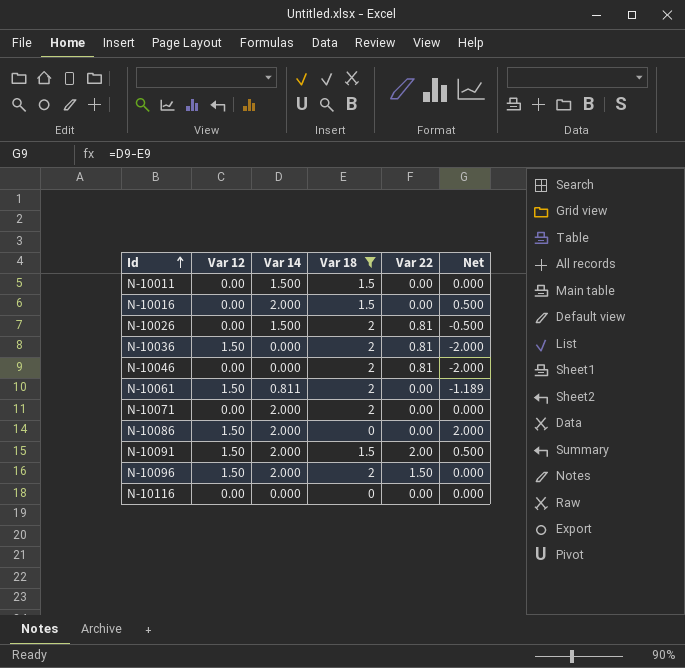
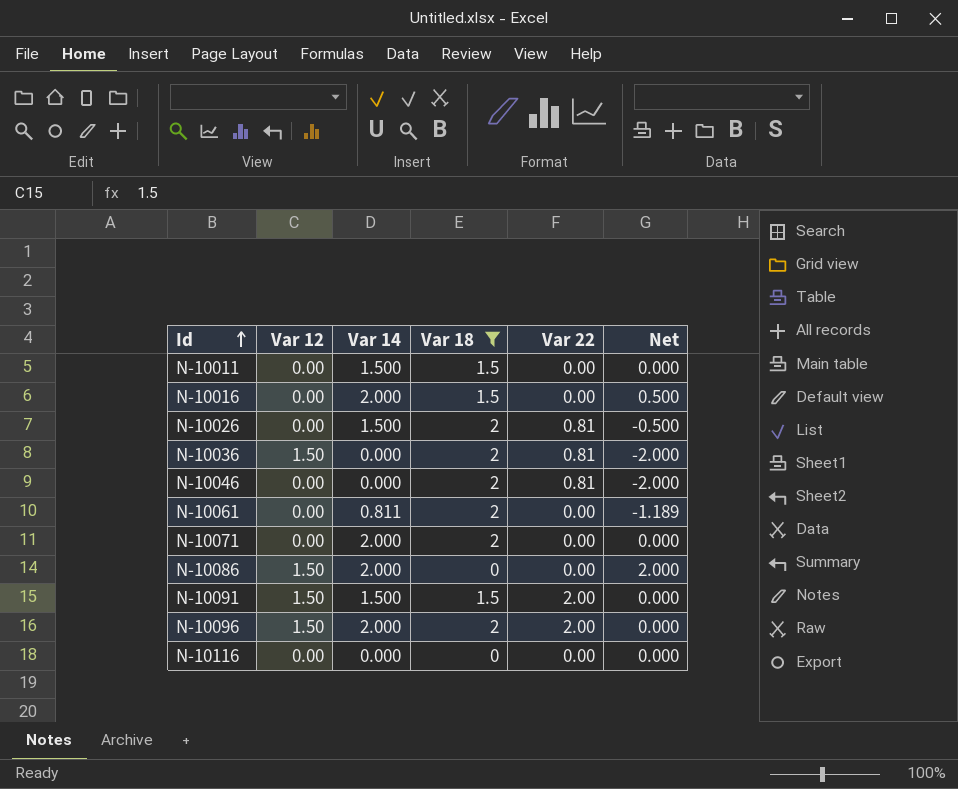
N-10061 | Var 12: 1.50 -> 0.00
N-10091 | Var 14: 2.000 -> 1.500
N-10091 | Net: 0.500 -> 0.000
N-10096 | Var 22: 1.50 -> 2.00

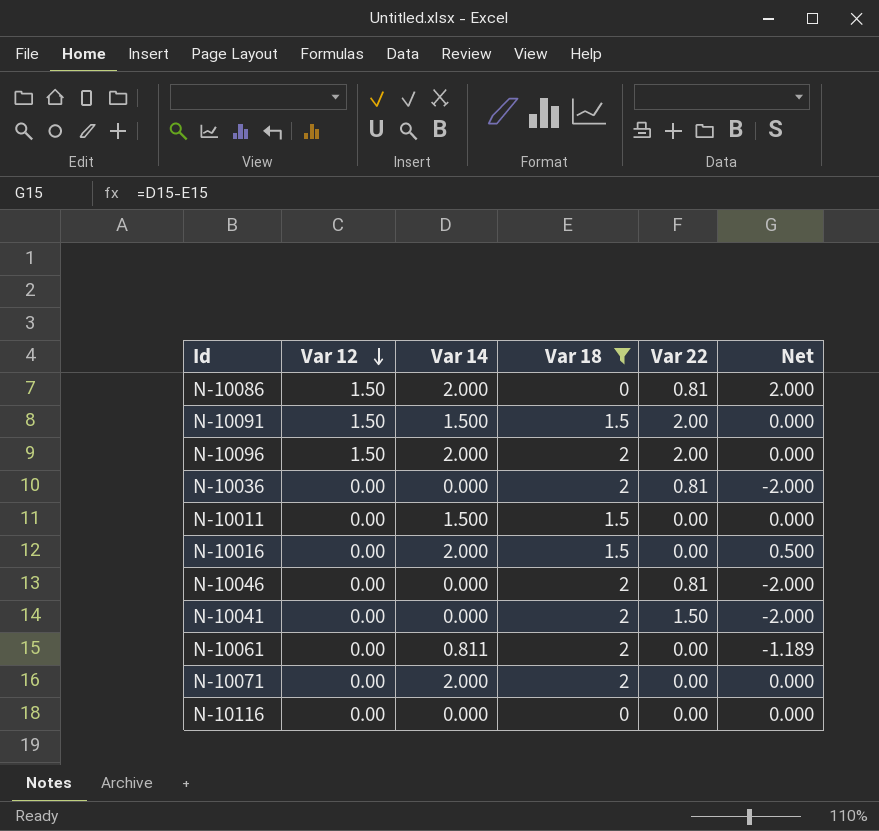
row order: Id ascending -> Var 12 descending
row N-10026: 0.00 | 1.500 | 2 | 0.81 | -0.500 -> none
N-10086 | Var 22: 0.00 -> 0.81
N-10036 | Var 12: 1.50 -> 0.00
row N-10041: none -> 0.00 | 0.000 | 2 | 1.50 | -2.000

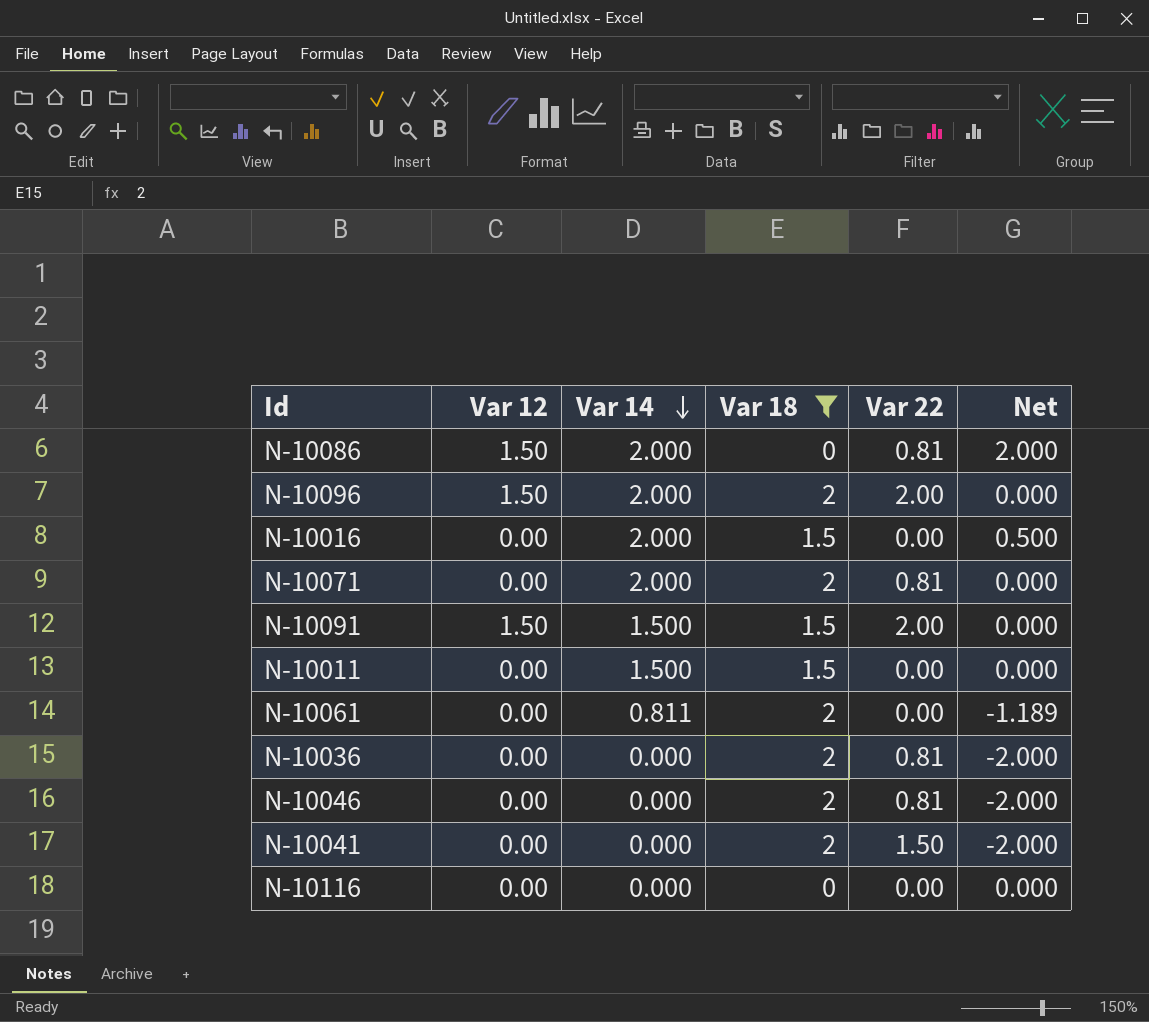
row order: Var 12 descending -> Var 14 descending
N-10071 | Var 22: 0.00 -> 0.81

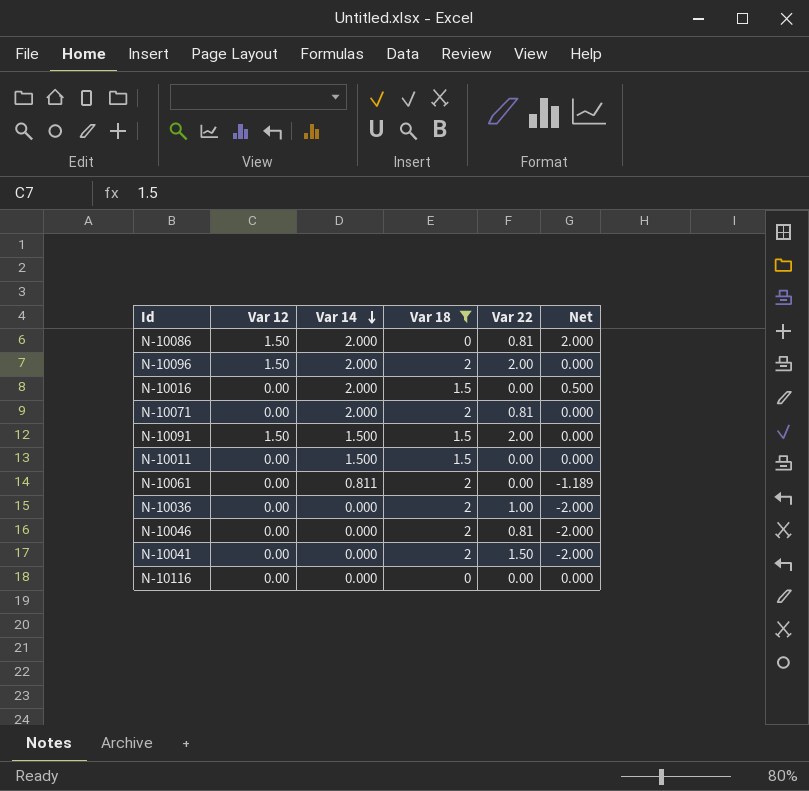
N-10036 | Var 22: 0.81 -> 1.00

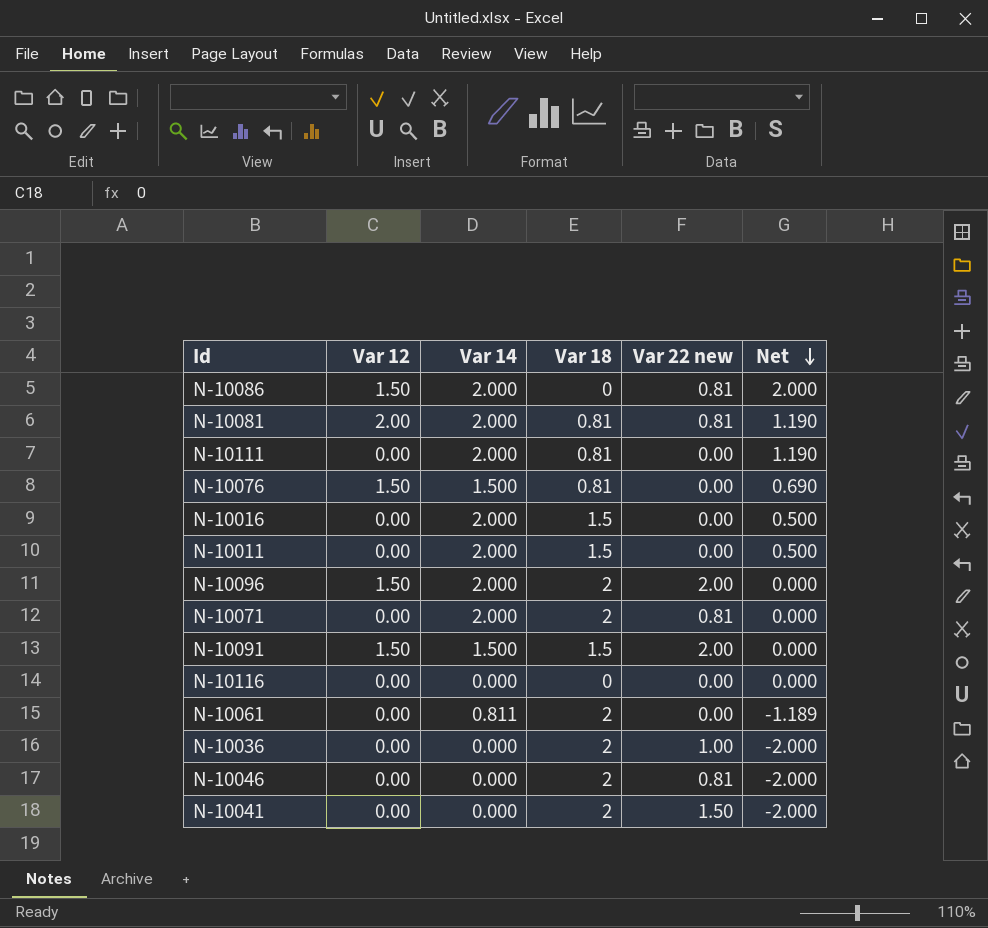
filter: Var 18 != 0.81 -> none
row order: Var 14 descending -> Net descending
column name: Var 22 -> Var 22 new
N-10011 | Var 14: 1.500 -> 2.000
N-10011 | Net: 0.000 -> 0.500

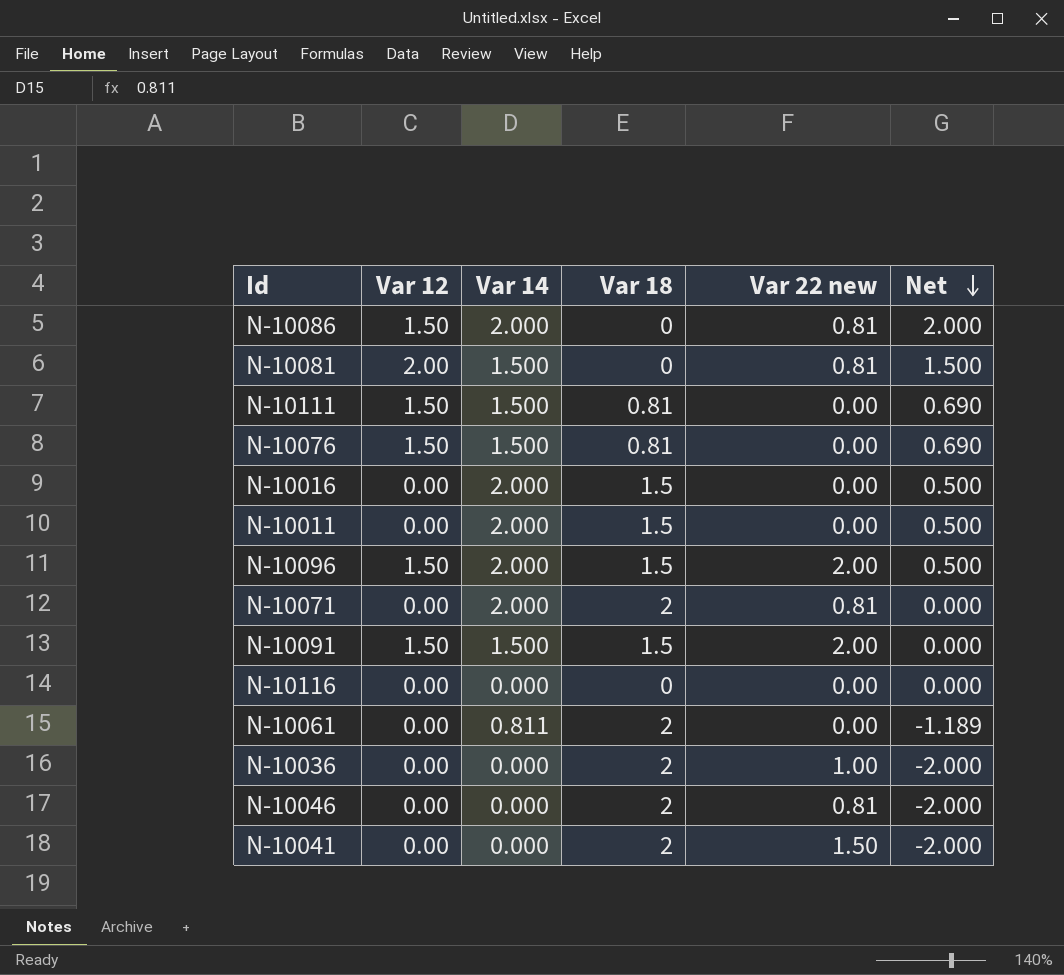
N-10081 | Var 14: 2.000 -> 1.500
N-10081 | Var 18: 0.81 -> 0
N-10081 | Net: 1.190 -> 1.500
N-10111 | Var 12: 0.00 -> 1.50
N-10111 | Var 14: 2.000 -> 1.500
N-10111 | Net: 1.190 -> 0.690
N-10096 | Var 18: 2 -> 1.5
N-10096 | Net: 0.000 -> 0.500

